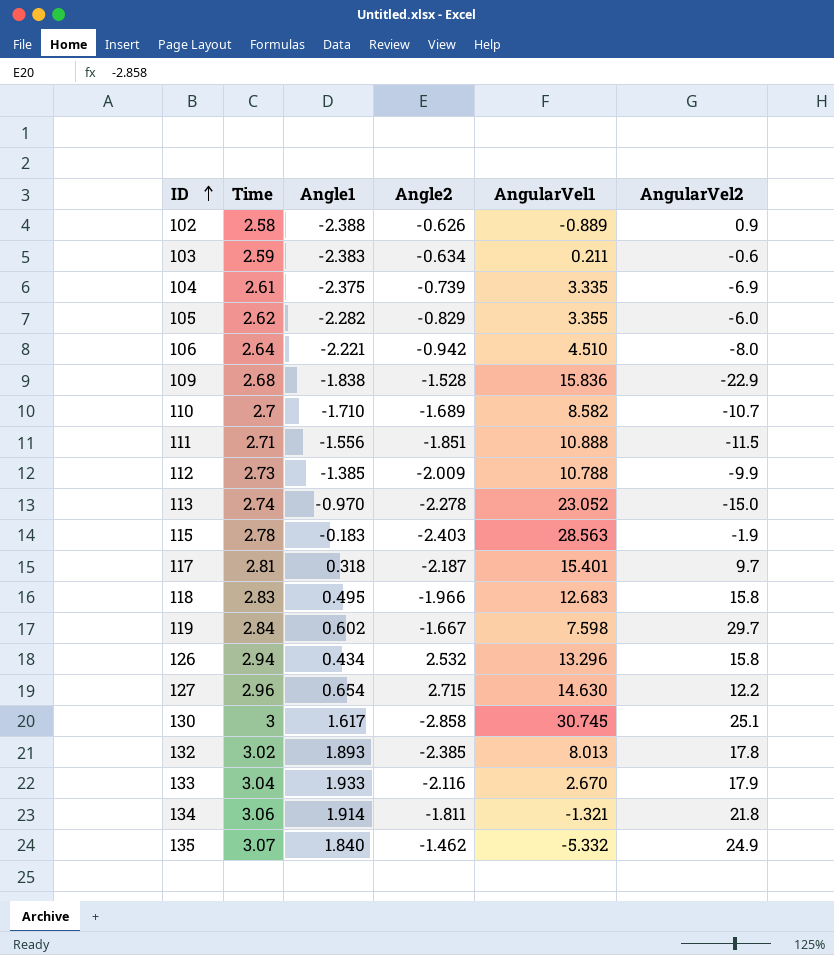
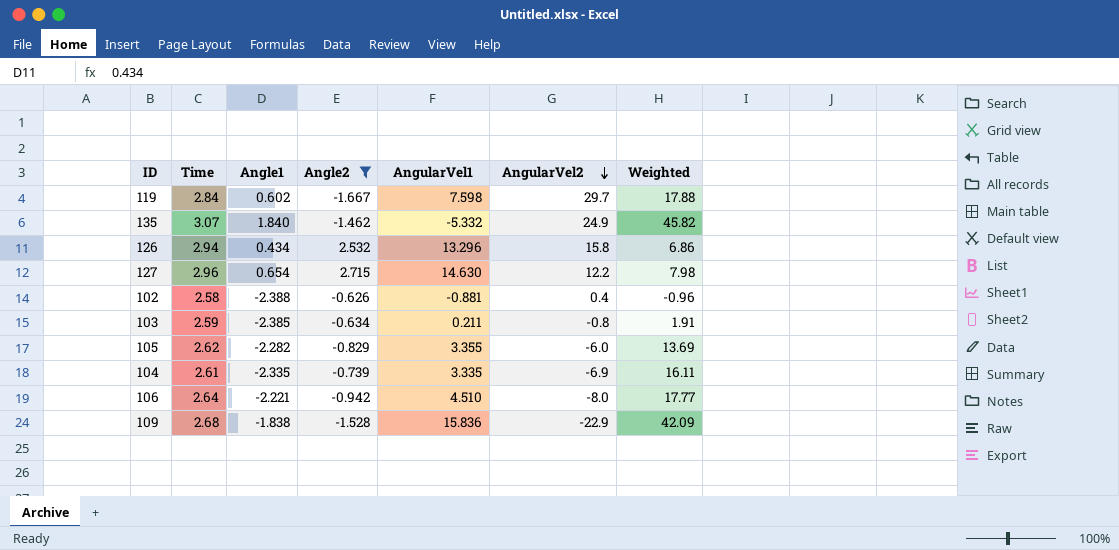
filter: none -> Angle2 >= -1.667
row order: ID ascending -> AngularVel2 descending
column Weighted | formula: none -> [Angle1] * [AngularVel2]
102 | AngularVel1: -0.889 -> -0.881
102 | AngularVel2: 0.9 -> 0.4
103 | Angle1: -2.383 -> -2.385
103 | AngularVel2: -0.6 -> -0.8
104 | Angle1: -2.375 -> -2.335

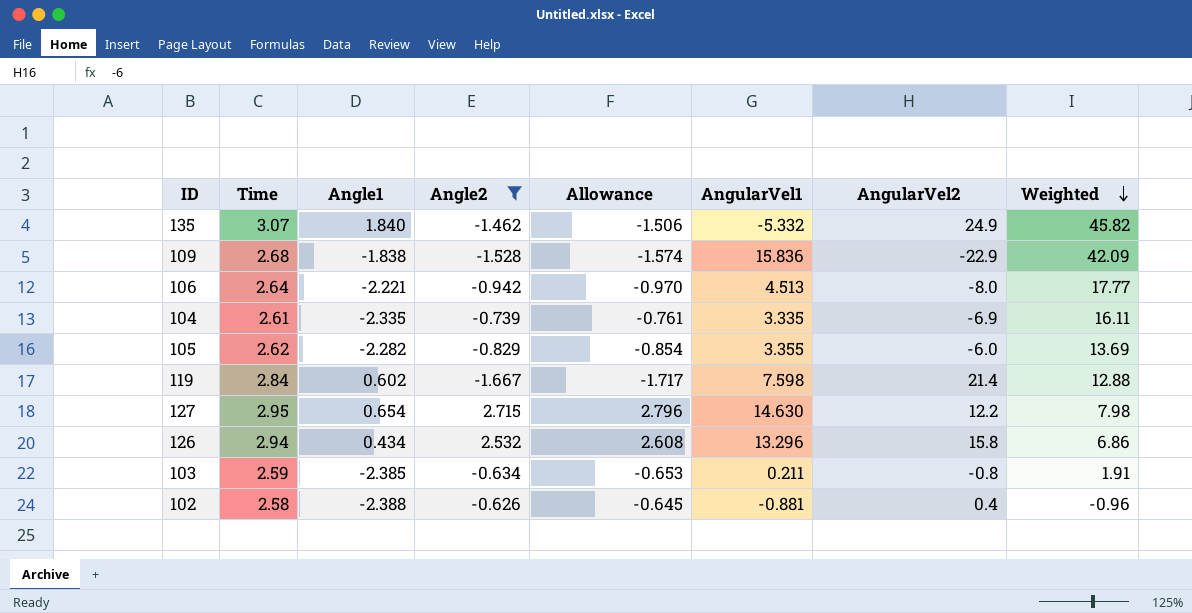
row order: AngularVel2 descending -> Weighted descending
column Allowance | formula: none -> [Angle2] * 1.03
106 | AngularVel1: 4.510 -> 4.513
119 | AngularVel2: 29.7 -> 21.4
119 | Weighted: 17.88 -> 12.88
127 | Time: 2.96 -> 2.95

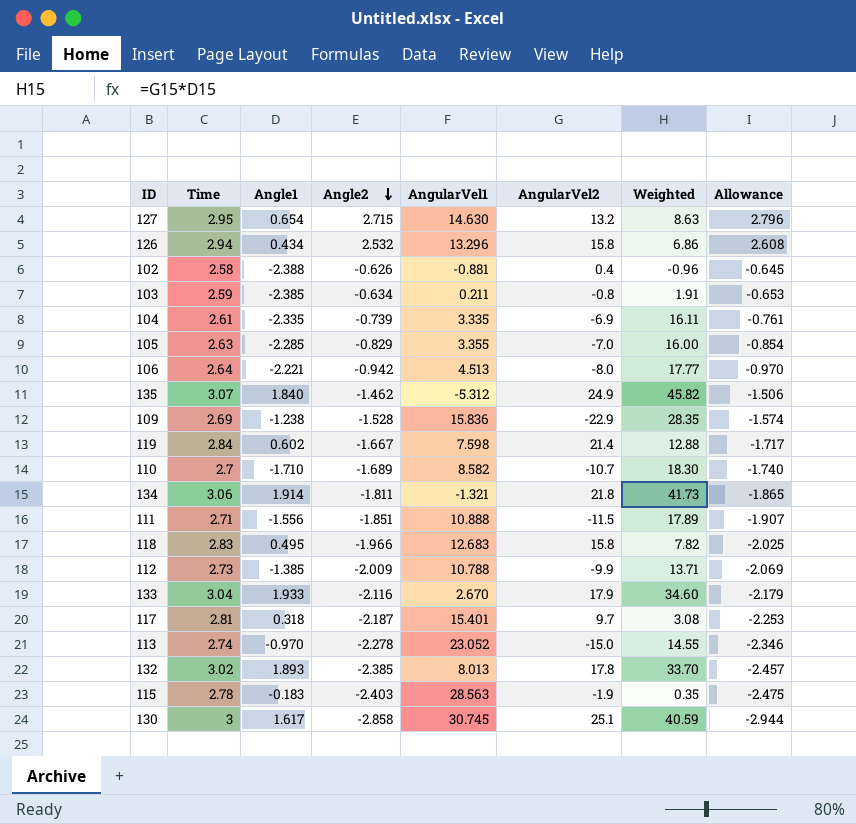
filter: Angle2 >= -1.667 -> none
row order: Weighted descending -> Angle2 descending
column Allowance | position: 5 -> 8
127 | AngularVel2: 12.2 -> 13.2
127 | Weighted: 7.98 -> 8.63
105 | Time: 2.62 -> 2.63
105 | Angle1: -2.282 -> -2.285
105 | AngularVel2: -6.0 -> -7.0
105 | Weighted: 13.69 -> 16.00
135 | AngularVel1: -5.332 -> -5.312
109 | Time: 2.68 -> 2.69
109 | Angle1: -1.838 -> -1.238
109 | Weighted: 42.09 -> 28.35

